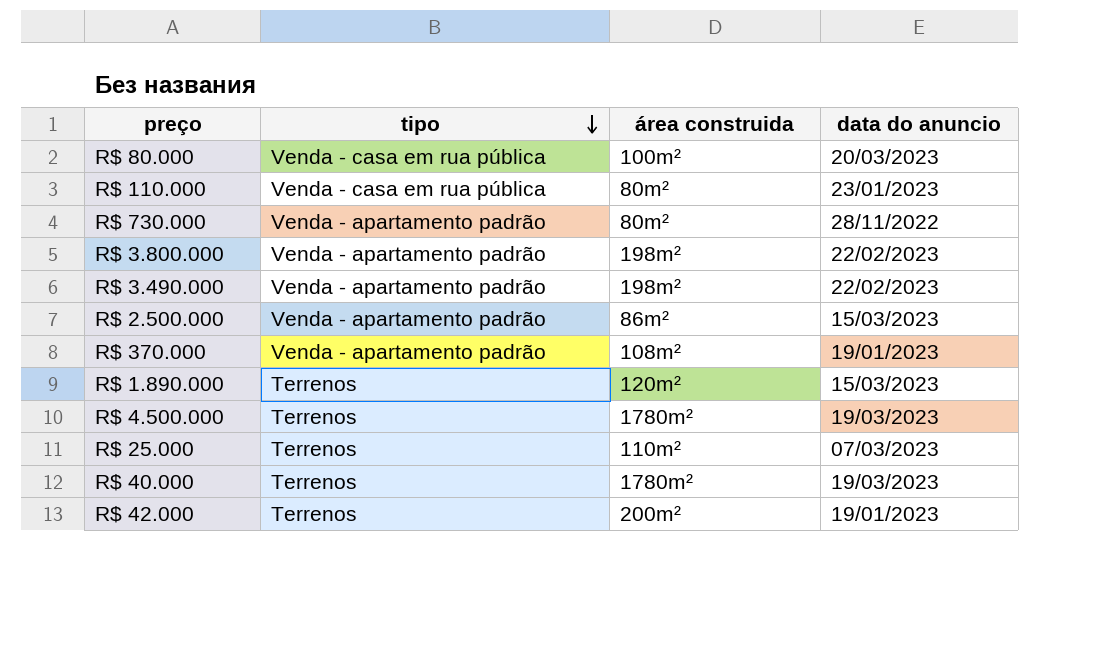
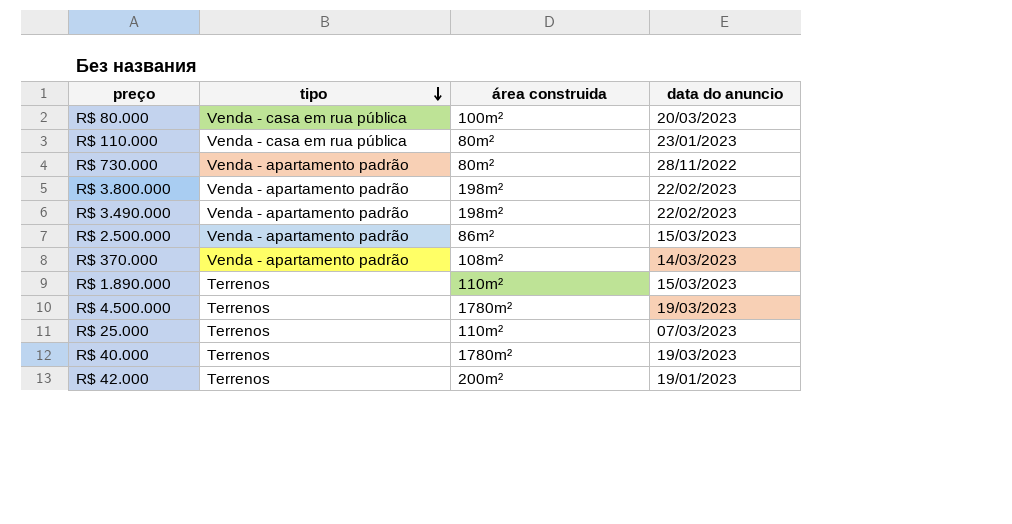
R$ 370.000 | data do anuncio: 19/01/2023 -> 14/03/2023
R$ 1.890.000 | área construida: 120m² -> 110m²

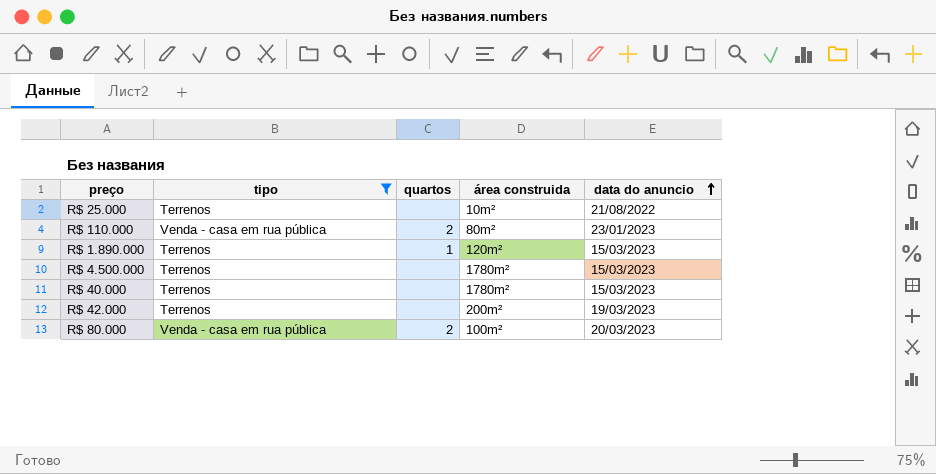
filter: none -> tipo != Venda - apartamento padrão
row order: tipo descending -> data do anuncio ascending
column quartos | position: none -> 3
R$ 25.000 | área construida: 110m² -> 10m²
R$ 25.000 | data do anuncio: 07/03/2023 -> 21/08/2022
R$ 1.890.000 | área construida: 110m² -> 120m²
R$ 4.500.000 | data do anuncio: 19/03/2023 -> 15/03/2023
R$ 40.000 | data do anuncio: 19/03/2023 -> 15/03/2023
R$ 42.000 | data do anuncio: 19/01/2023 -> 19/03/2023

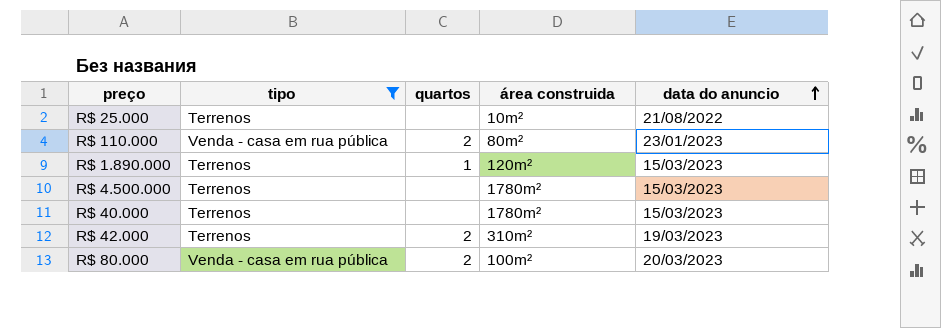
R$ 42.000 | quartos: none -> 2
R$ 42.000 | área construida: 200m² -> 310m²

